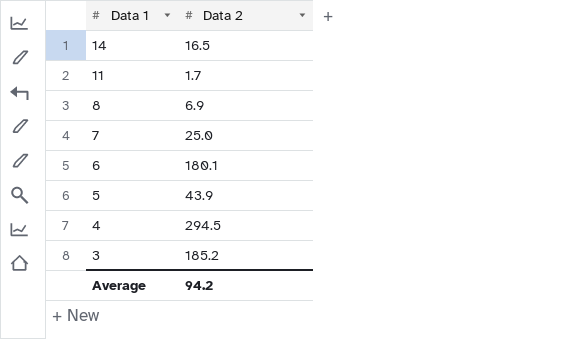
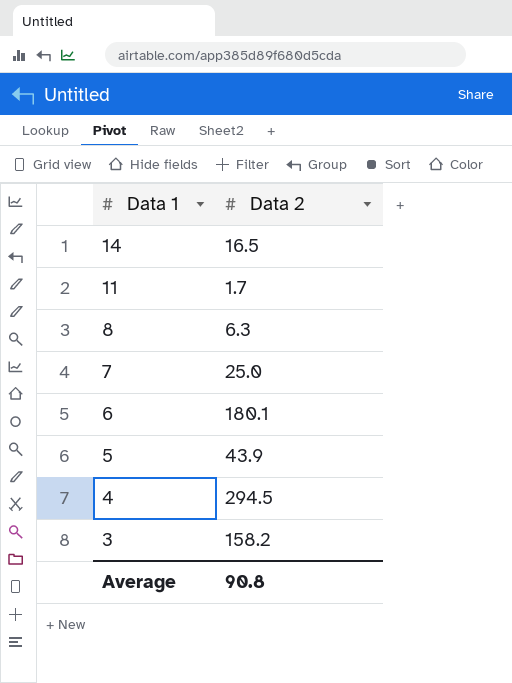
8 | Data 2: 6.9 -> 6.3
3 | Data 2: 185.2 -> 158.2
Average | Data 2: 94.2 -> 90.8

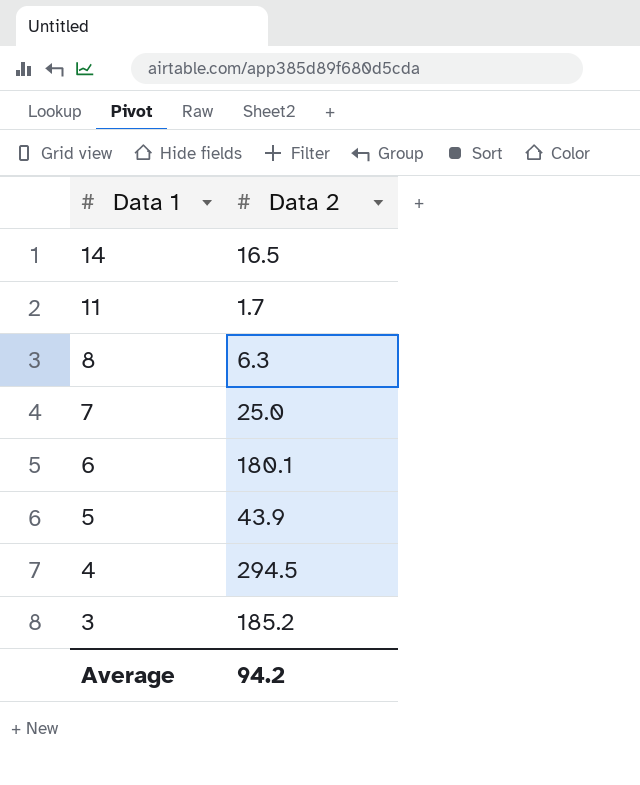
3 | Data 2: 158.2 -> 185.2
Average | Data 2: 90.8 -> 94.2

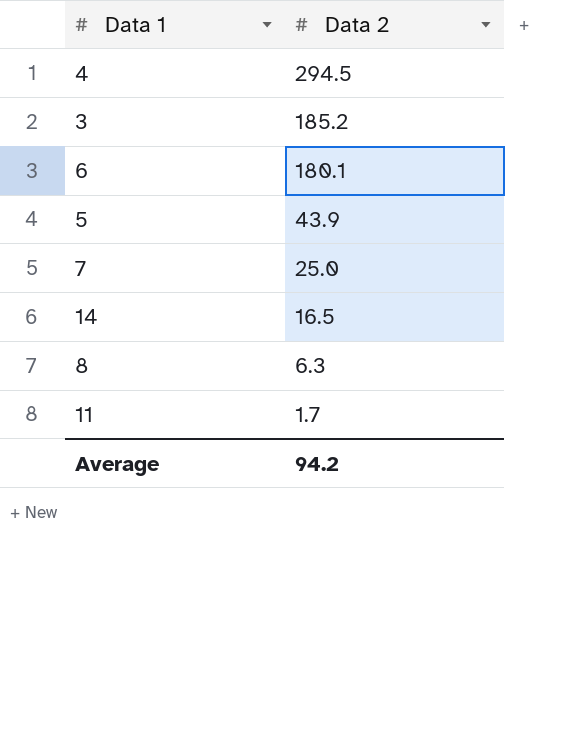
row order: Data 1 descending -> Data 2 descending

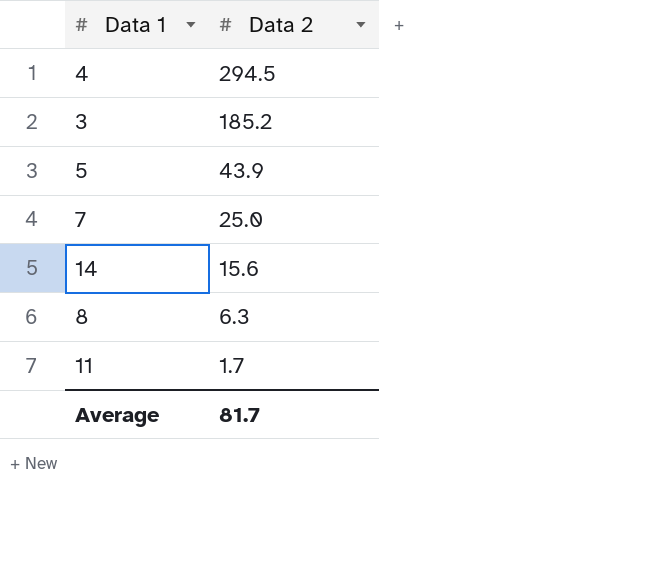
row 6: 180.1 -> none
14 | Data 2: 16.5 -> 15.6
Average | Data 2: 94.2 -> 81.7

